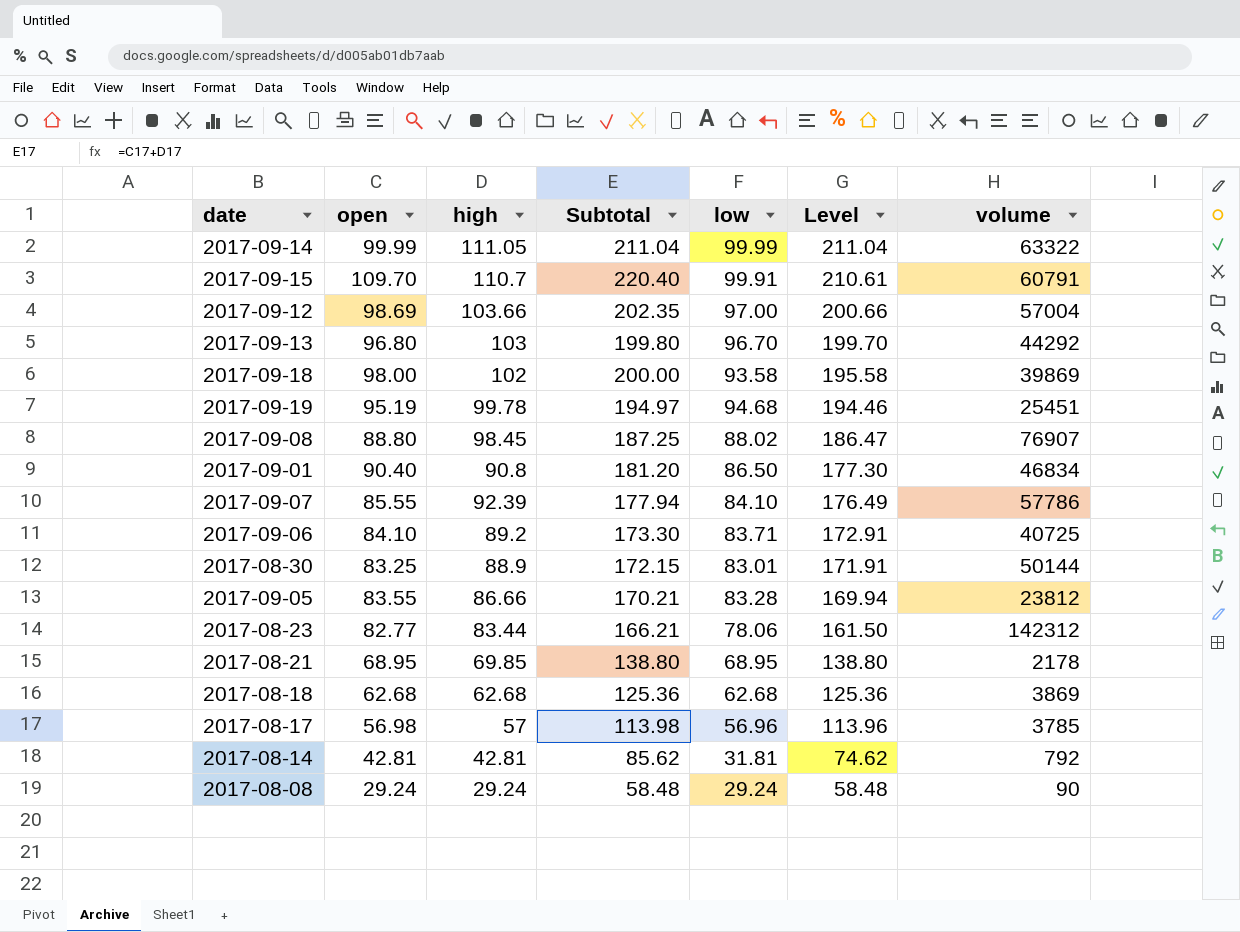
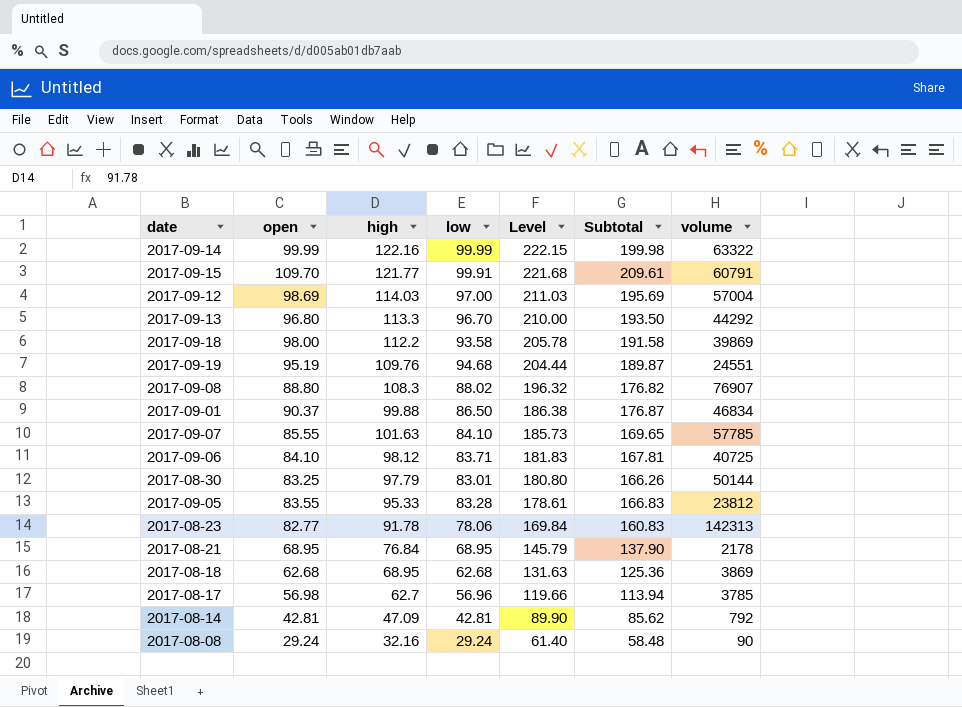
column Subtotal | formula: [open] + [high] -> [open] + [low]
column Subtotal | position: 4 -> 6
2017-09-14 | high: 111.05 -> 122.16
2017-09-14 | Level: 211.04 -> 222.15
2017-09-15 | high: 110.7 -> 121.77
2017-09-15 | Level: 210.61 -> 221.68
2017-09-12 | high: 103.66 -> 114.03
2017-09-12 | Level: 200.66 -> 211.03
2017-09-13 | high: 103 -> 113.3
2017-09-13 | Level: 199.70 -> 210.00
2017-09-18 | high: 102 -> 112.2
2017-09-18 | Level: 195.58 -> 205.78
2017-09-19 | high: 99.78 -> 109.76
2017-09-19 | Level: 194.46 -> 204.44
2017-09-19 | volume: 25451 -> 24551
2017-09-08 | high: 98.45 -> 108.3
2017-09-08 | Level: 186.47 -> 196.32
2017-09-01 | open: 90.40 -> 90.37
2017-09-01 | high: 90.8 -> 99.88
2017-09-01 | Level: 177.30 -> 186.38
2017-09-07 | high: 92.39 -> 101.63
2017-09-07 | Level: 176.49 -> 185.73
2017-09-07 | volume: 57786 -> 57785
2017-09-06 | high: 89.2 -> 98.12
2017-09-06 | Level: 172.91 -> 181.83
2017-08-30 | high: 88.9 -> 97.79
2017-08-30 | Level: 171.91 -> 180.80
2017-09-05 | high: 86.66 -> 95.33
2017-09-05 | Level: 169.94 -> 178.61
2017-08-23 | high: 83.44 -> 91.78
2017-08-23 | Level: 161.50 -> 169.84
2017-08-23 | volume: 142312 -> 142313
2017-08-21 | high: 69.85 -> 76.84
2017-08-21 | Level: 138.80 -> 145.79
2017-08-18 | high: 62.68 -> 68.95
2017-08-18 | Level: 125.36 -> 131.63
2017-08-17 | high: 57 -> 62.7
2017-08-17 | Level: 113.96 -> 119.66
2017-08-14 | high: 42.81 -> 47.09
2017-08-14 | low: 31.81 -> 42.81
2017-08-14 | Level: 74.62 -> 89.90
2017-08-08 | high: 29.24 -> 32.16
2017-08-08 | Level: 58.48 -> 61.40

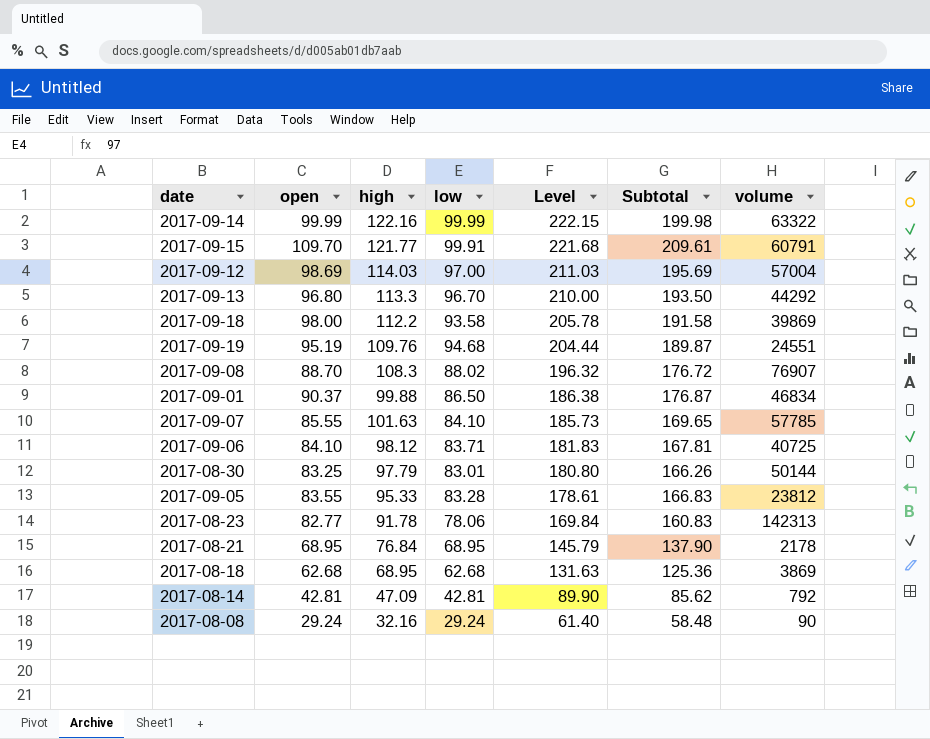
row 2017-08-17: 56.98 | 62.7 | 56.96 | 119.66 | 113.94 | 3785 -> none
2017-09-08 | open: 88.80 -> 88.70
2017-09-08 | Subtotal: 176.82 -> 176.72

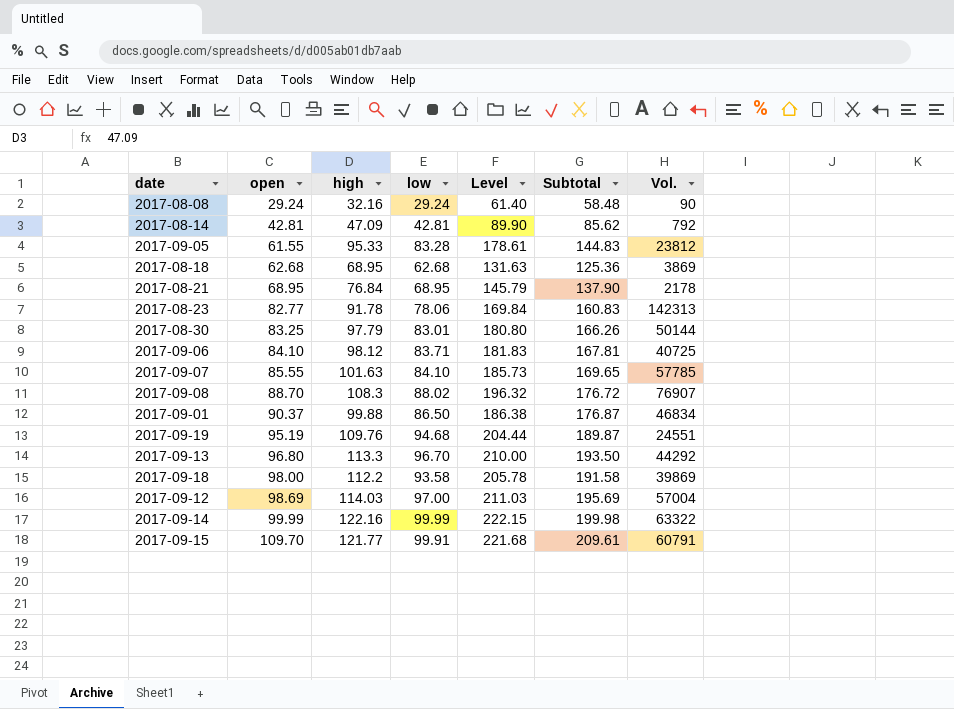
row order: Level descending -> open ascending
column name: volume -> Vol.
2017-09-05 | open: 83.55 -> 61.55
2017-09-05 | Subtotal: 166.83 -> 144.83

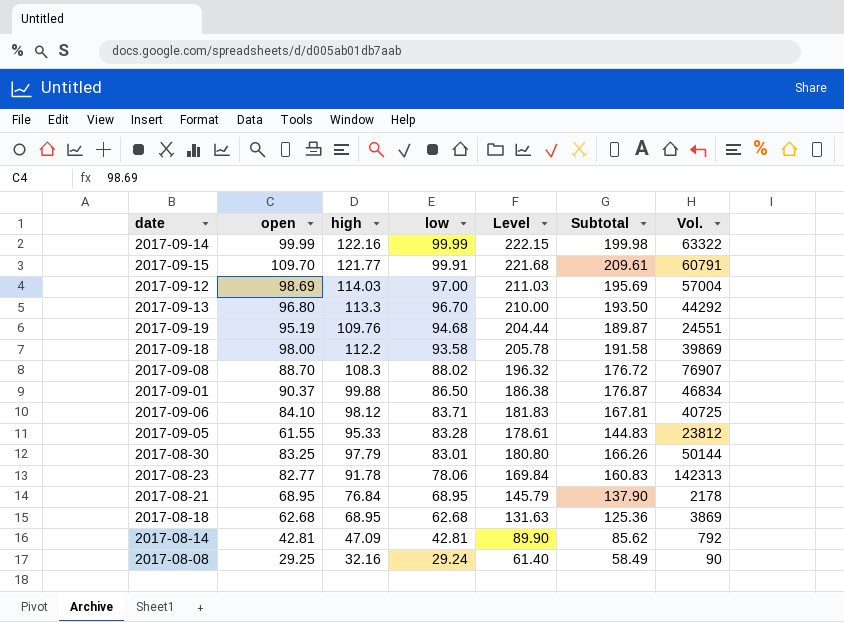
row order: open ascending -> low descending
row 2017-09-07: 85.55 | 101.63 | 84.10 | 185.73 | 169.65 | 57785 -> none
2017-08-08 | open: 29.24 -> 29.25
2017-08-08 | Subtotal: 58.48 -> 58.49

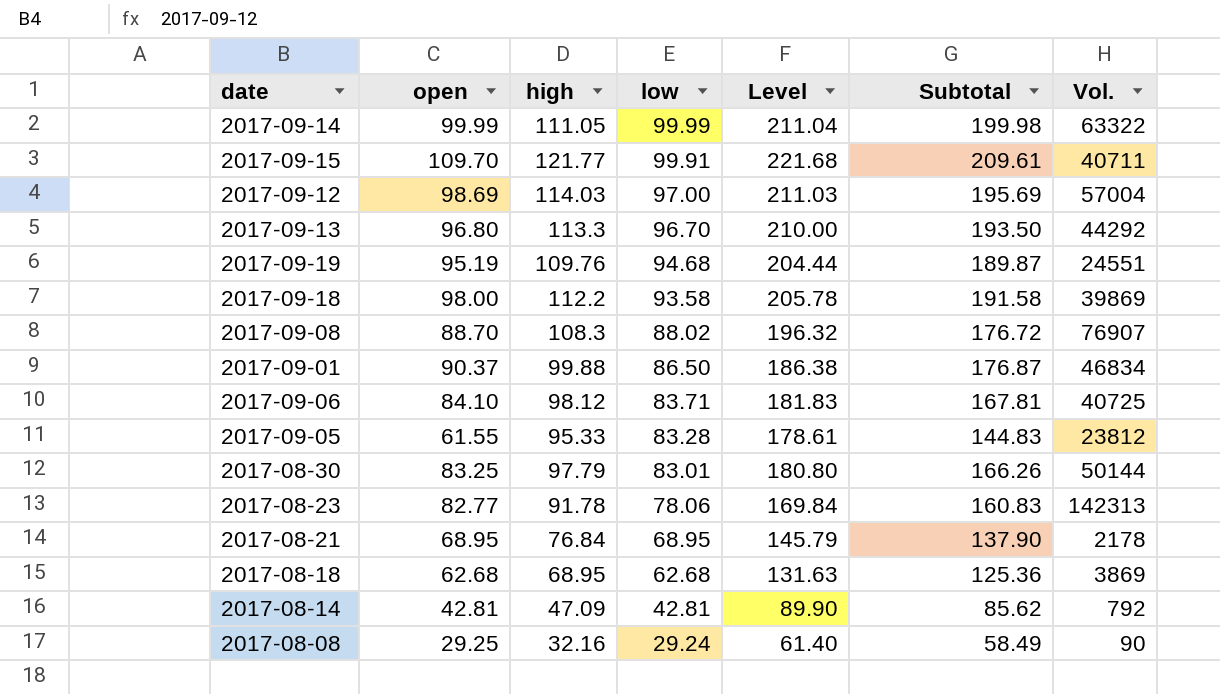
2017-09-14 | high: 122.16 -> 111.05
2017-09-14 | Level: 222.15 -> 211.04
2017-09-15 | Vol.: 60791 -> 40711

